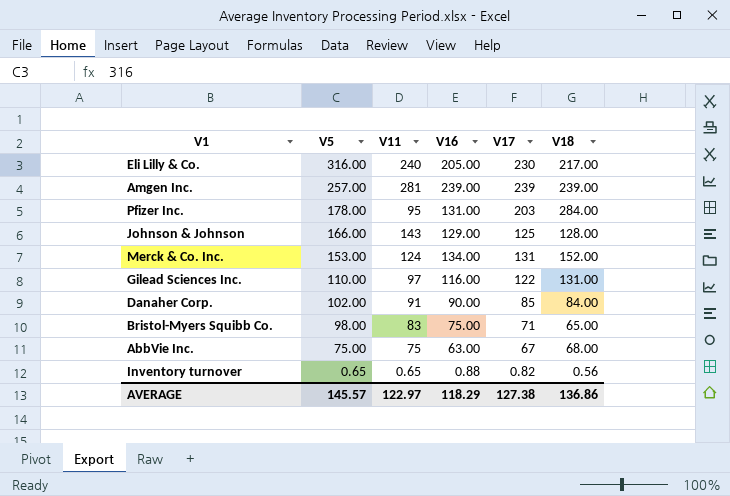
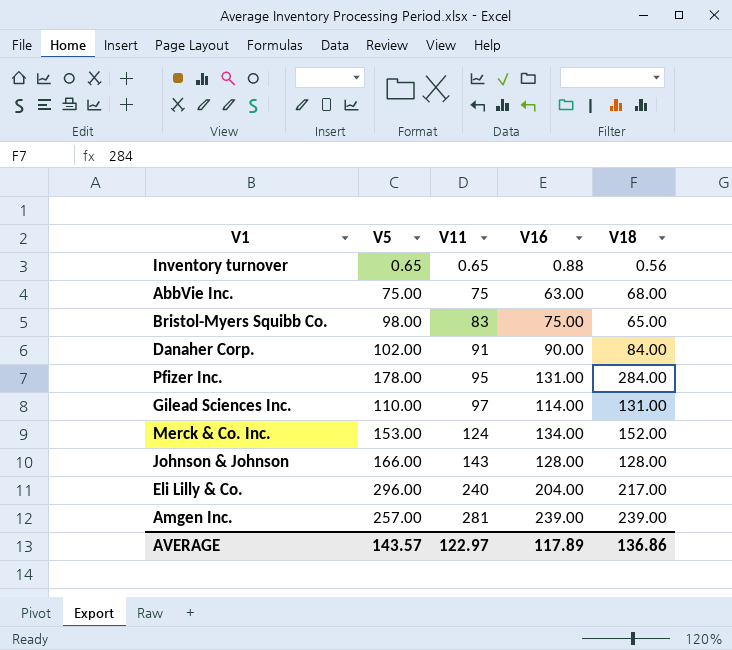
row order: V5 descending -> V11 ascending
column V17 | position: 5 -> none
Gilead Sciences Inc. | V16: 116.00 -> 114.00
Johnson & Johnson | V16: 129.00 -> 128.00
Eli Lilly & Co. | V5: 316.00 -> 296.00
Eli Lilly & Co. | V16: 205.00 -> 204.00
AVERAGE | V5: 145.57 -> 143.57
AVERAGE | V16: 118.29 -> 117.89

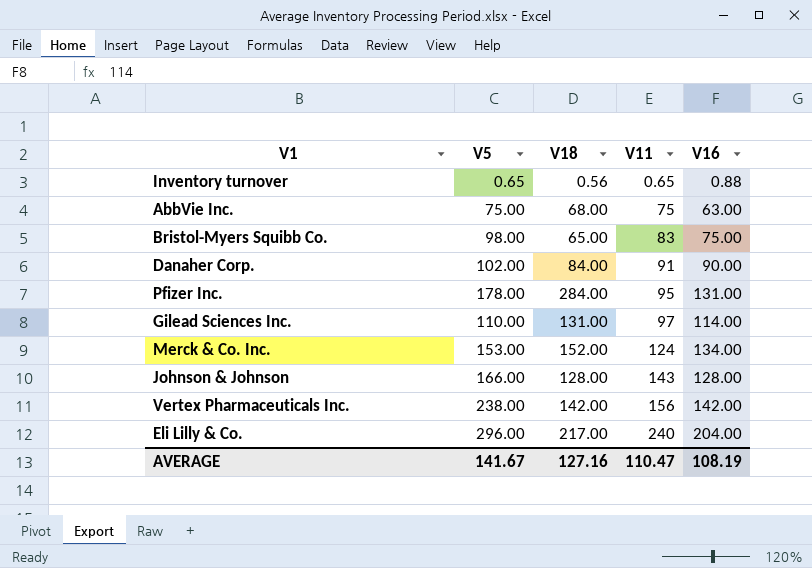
column V18 | position: 5 -> 3
row Amgen Inc.: 257.00 | 281 | 239.00 | 239.00 -> none
row Vertex Pharmaceuticals Inc.: none -> 238.00 | 142.00 | 156 | 142.00
AVERAGE | V5: 143.57 -> 141.67
AVERAGE | V18: 136.86 -> 127.16
AVERAGE | V11: 122.97 -> 110.47
AVERAGE | V16: 117.89 -> 108.19

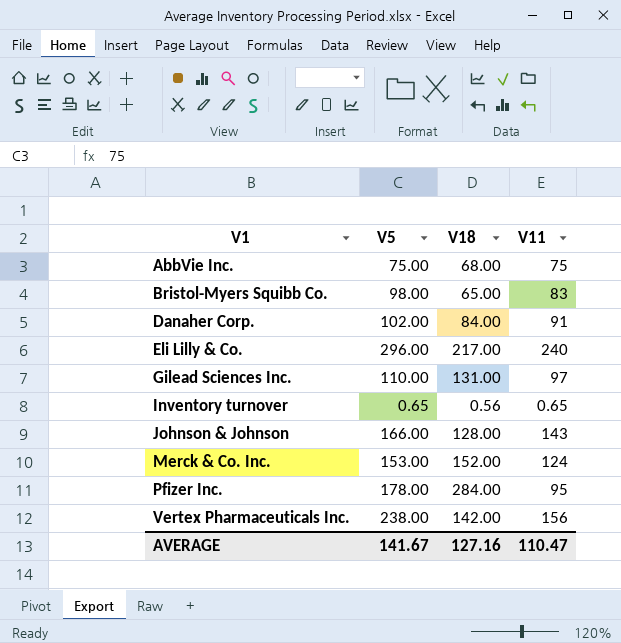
row order: V11 ascending -> V1 ascending
column V16 | position: 5 -> none

